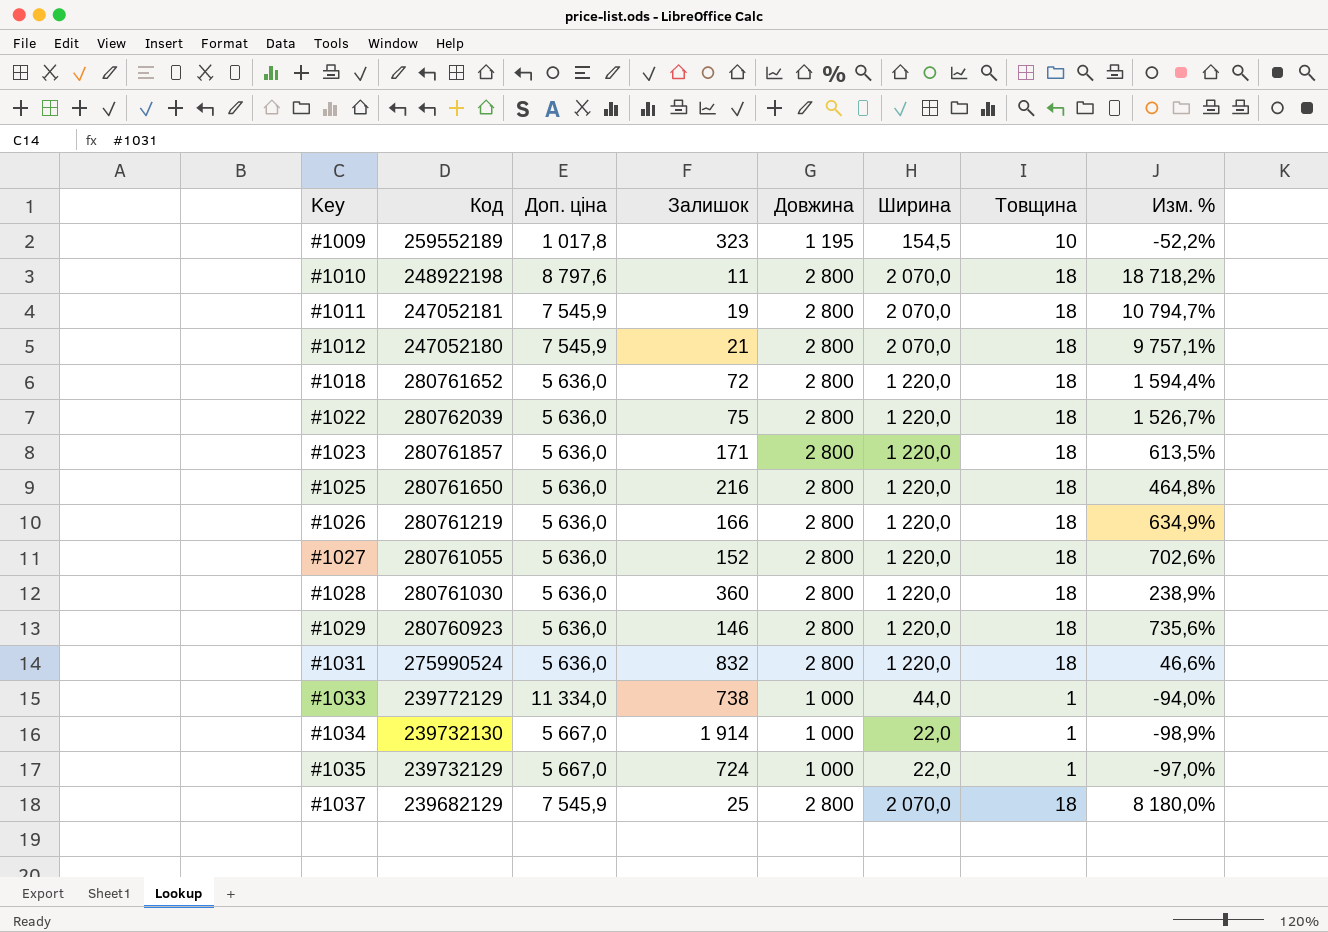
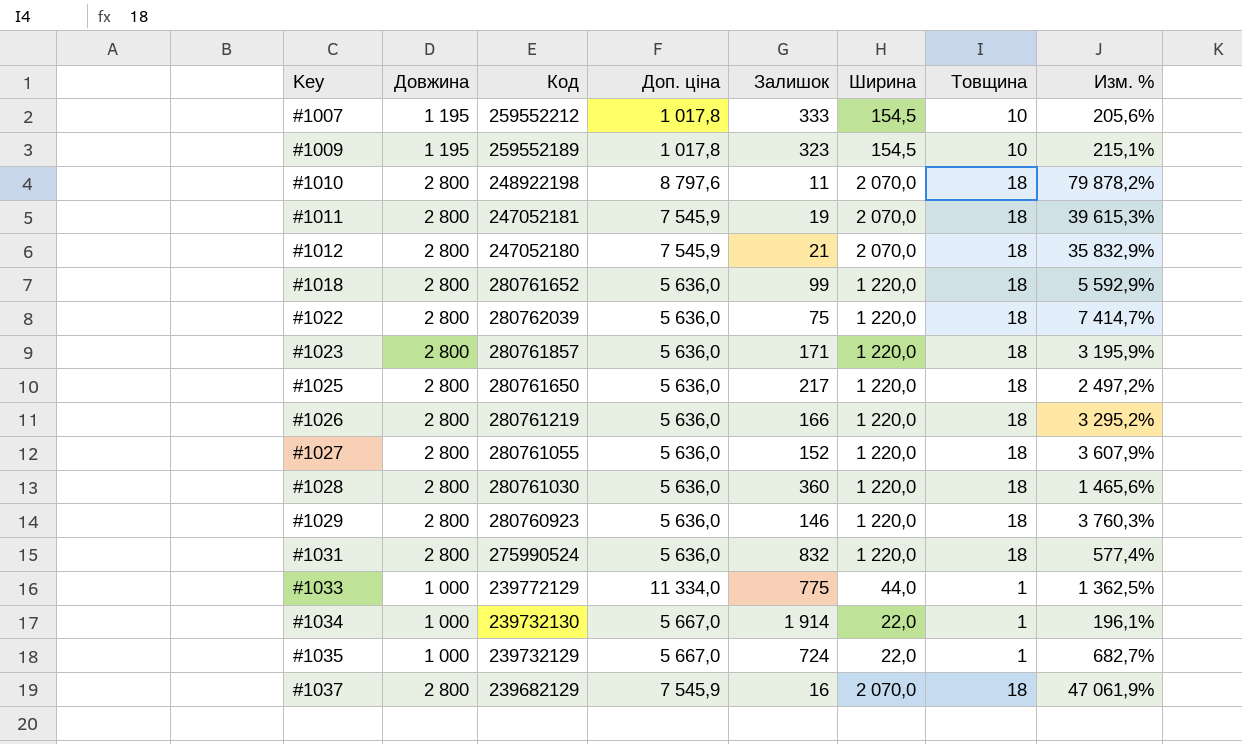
column Довжина | position: 5 -> 2
column Изм. % | formula: ([Ширина] - [Залишок]) / [Залишок] -> ([Доп. ціна] - [Залишок]) / [Залишок]
row #1007: none -> 1 195 | 259552212 | 1 017,8 | 333 | 154,5 | 10 | 205,6%
#1018 | Залишок: 72 -> 99
#1025 | Залишок: 216 -> 217
#1033 | Залишок: 738 -> 775
#1037 | Залишок: 25 -> 16

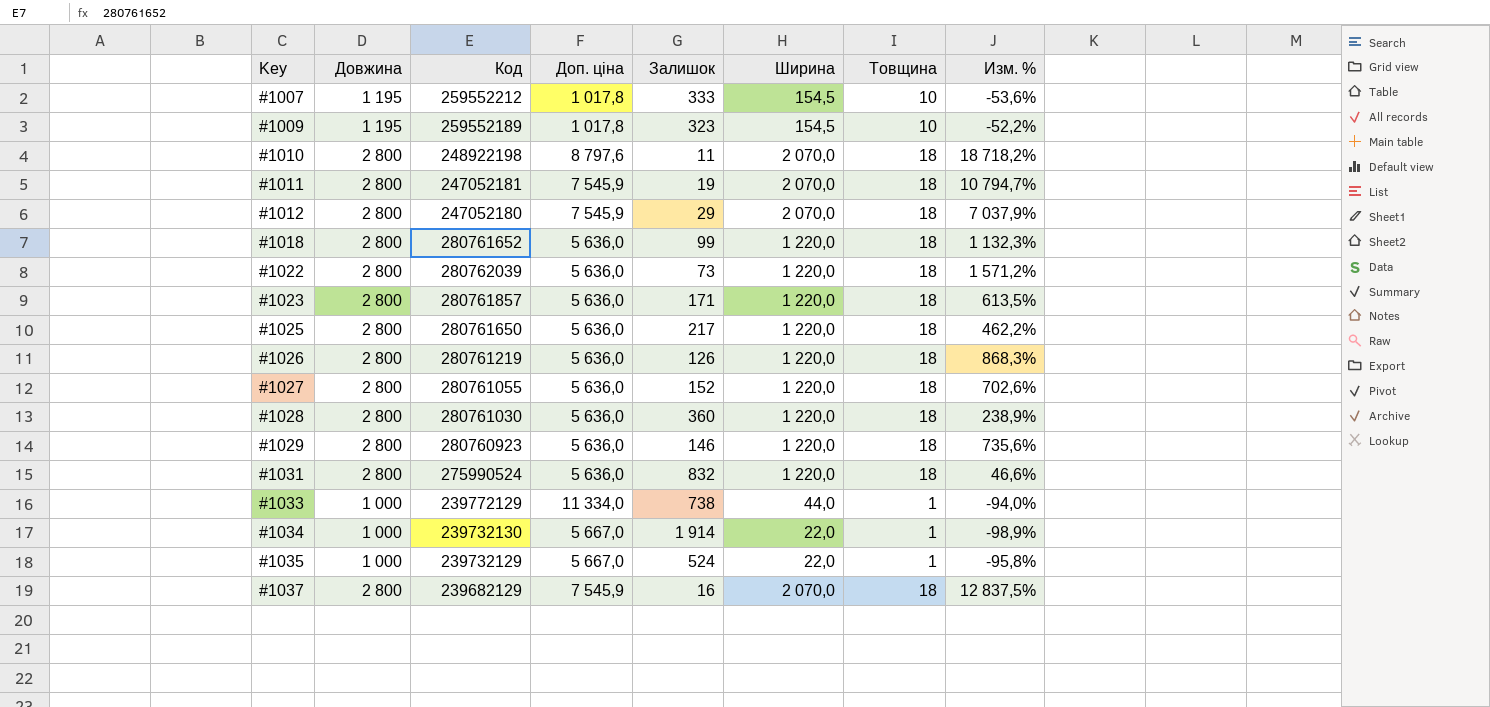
column Изм. % | formula: ([Доп. ціна] - [Залишок]) / [Залишок] -> ([Ширина] - [Залишок]) / [Залишок]
#1012 | Залишок: 21 -> 29
#1022 | Залишок: 75 -> 73
#1026 | Залишок: 166 -> 126
#1033 | Залишок: 775 -> 738
#1035 | Залишок: 724 -> 524

